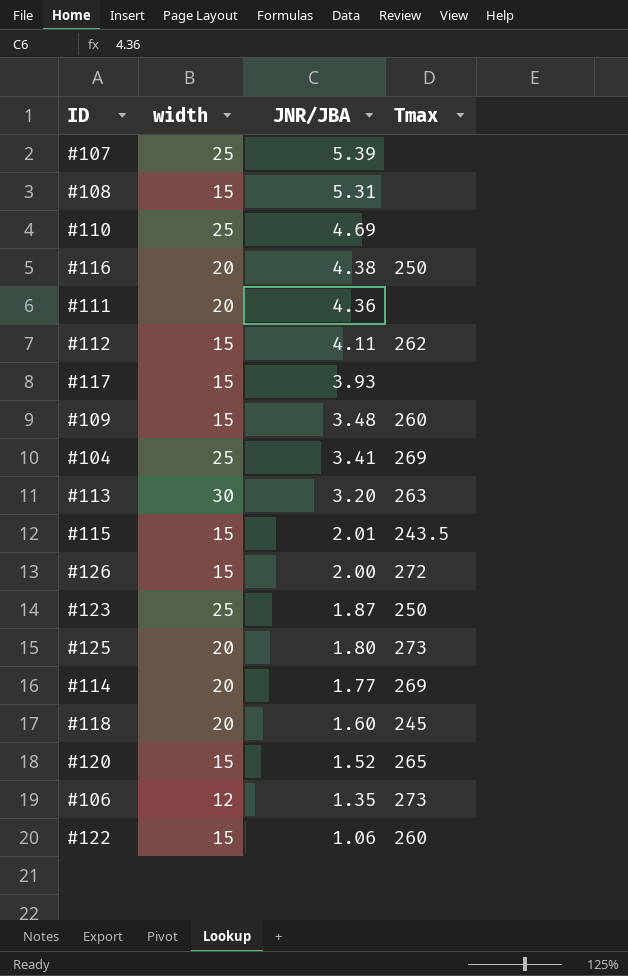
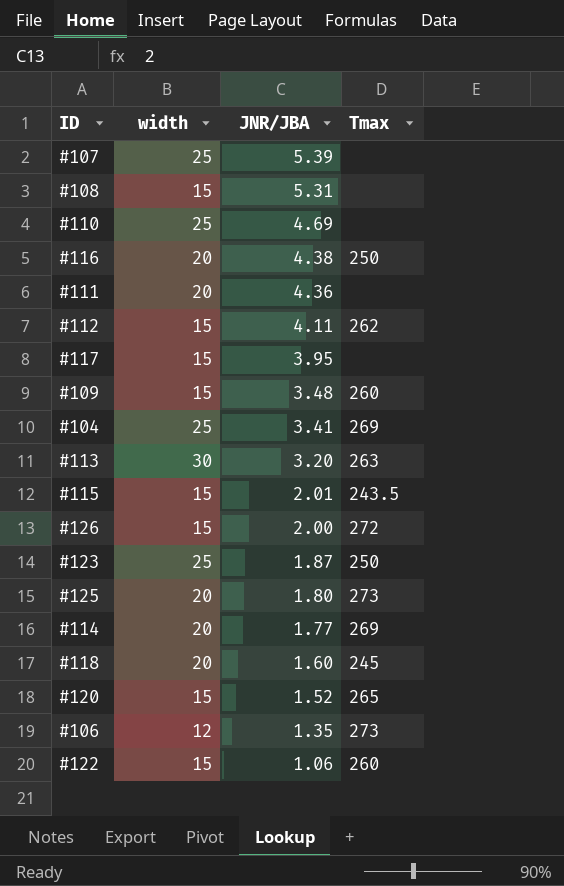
#117 | JNR/JBA: 3.93 -> 3.95

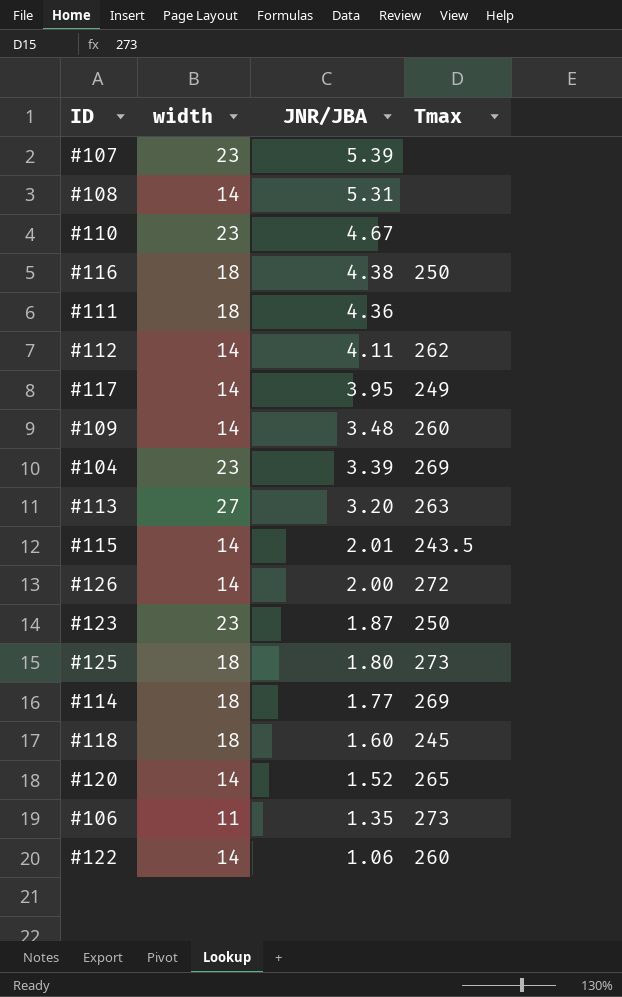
#107 | width: 25 -> 23
#108 | width: 15 -> 14
#110 | width: 25 -> 23
#110 | JNR/JBA: 4.69 -> 4.67
#116 | width: 20 -> 18
#111 | width: 20 -> 18
#112 | width: 15 -> 14
#117 | width: 15 -> 14
#117 | Tmax: none -> 249
#109 | width: 15 -> 14
#104 | width: 25 -> 23
#104 | JNR/JBA: 3.41 -> 3.39
#113 | width: 30 -> 27
#115 | width: 15 -> 14
#126 | width: 15 -> 14
#123 | width: 25 -> 23
#125 | width: 20 -> 18
#114 | width: 20 -> 18
#118 | width: 20 -> 18
#120 | width: 15 -> 14
#106 | width: 12 -> 11
#122 | width: 15 -> 14

